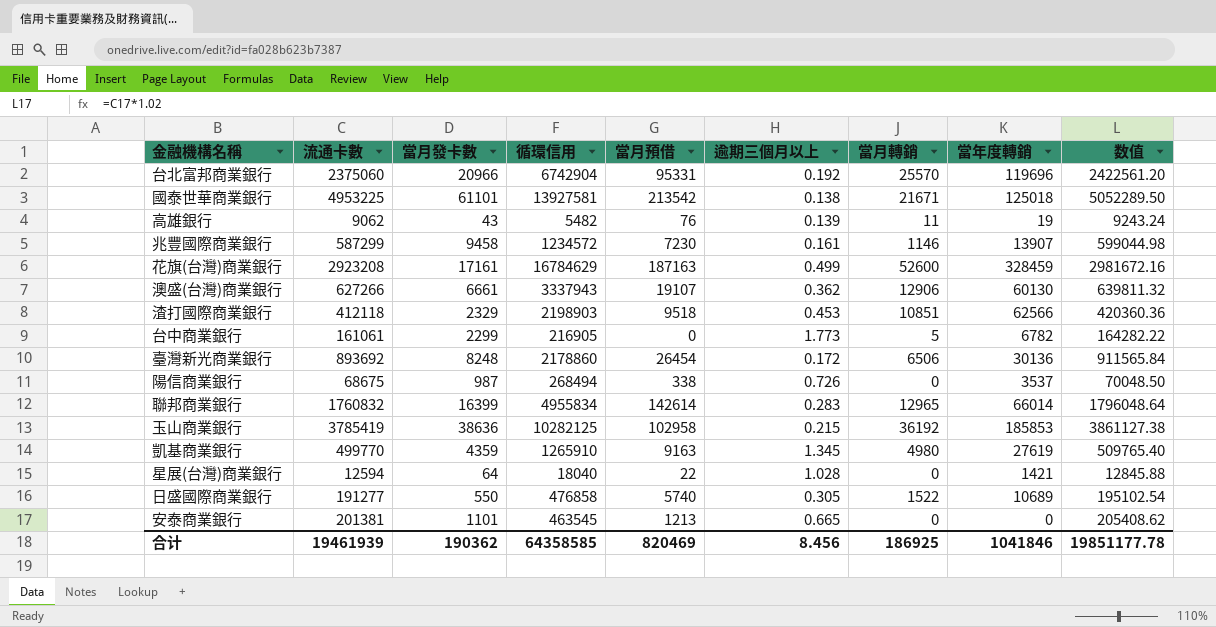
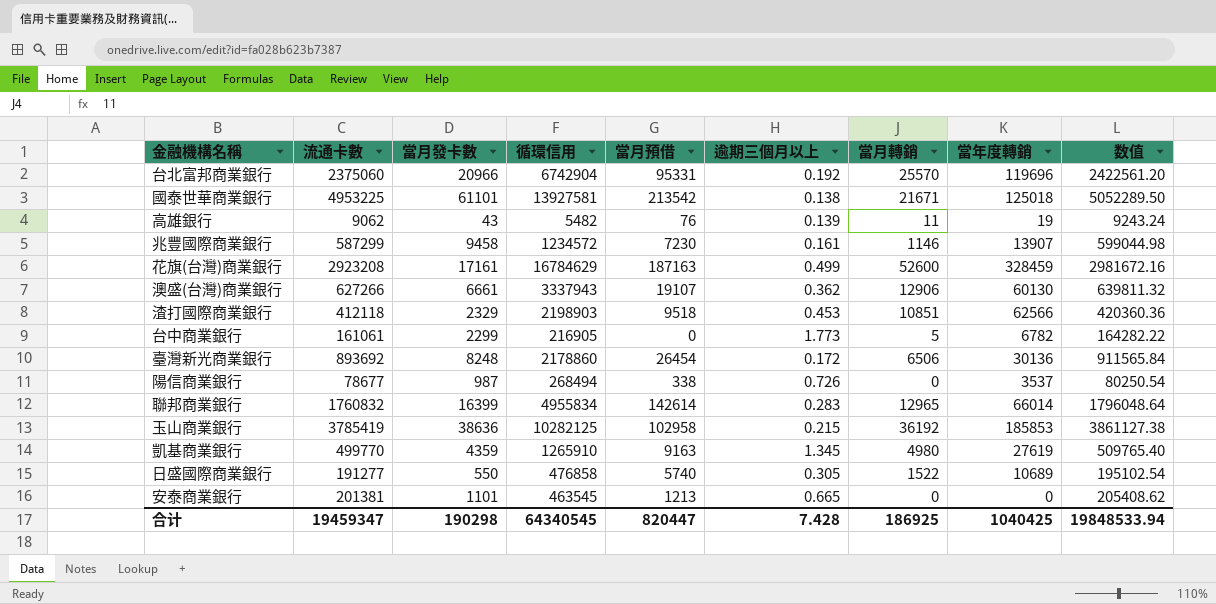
row 星展(台灣)商業銀行: 12594 | 64 | 18040 | 22 | 1.028 | 0 | 1421 | 12845.88 -> none
陽信商業銀行 | 流通卡數: 68675 -> 78677
陽信商業銀行 | 数值: 70048.50 -> 80250.54
合计 | 流通卡數: 19461939 -> 19459347
合计 | 當月發卡數: 190362 -> 190298
合计 | 循環信用: 64358585 -> 64340545
合计 | 當月預借: 820469 -> 820447
合计 | 逾期三個月以上: 8.456 -> 7.428
合计 | 當年度轉銷: 1041846 -> 1040425
合计 | 数值: 19851177.78 -> 19848533.94

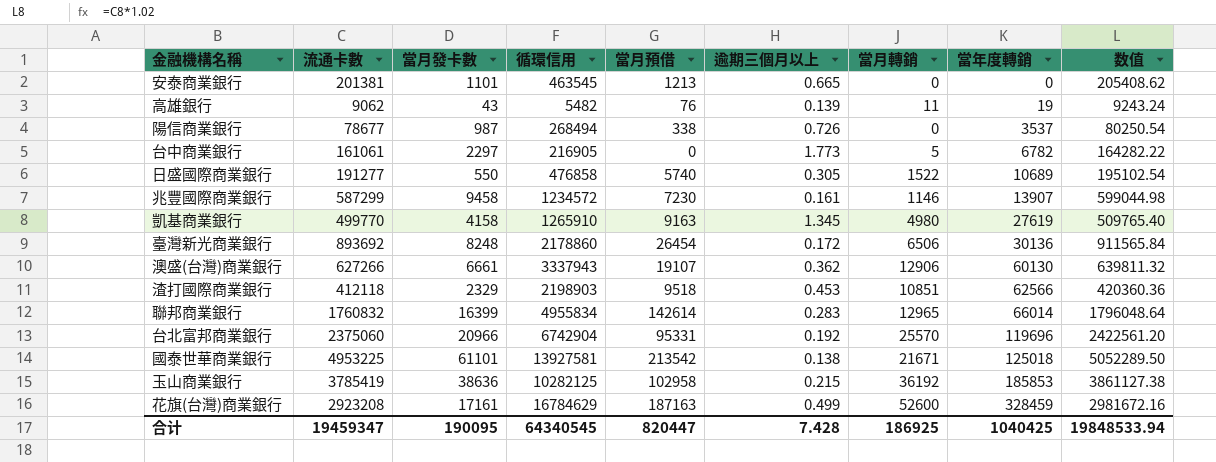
row order: none -> 當年度轉銷 ascending
台中商業銀行 | 當月發卡數: 2299 -> 2297
凱基商業銀行 | 當月發卡數: 4359 -> 4158
合计 | 當月發卡數: 190298 -> 190095

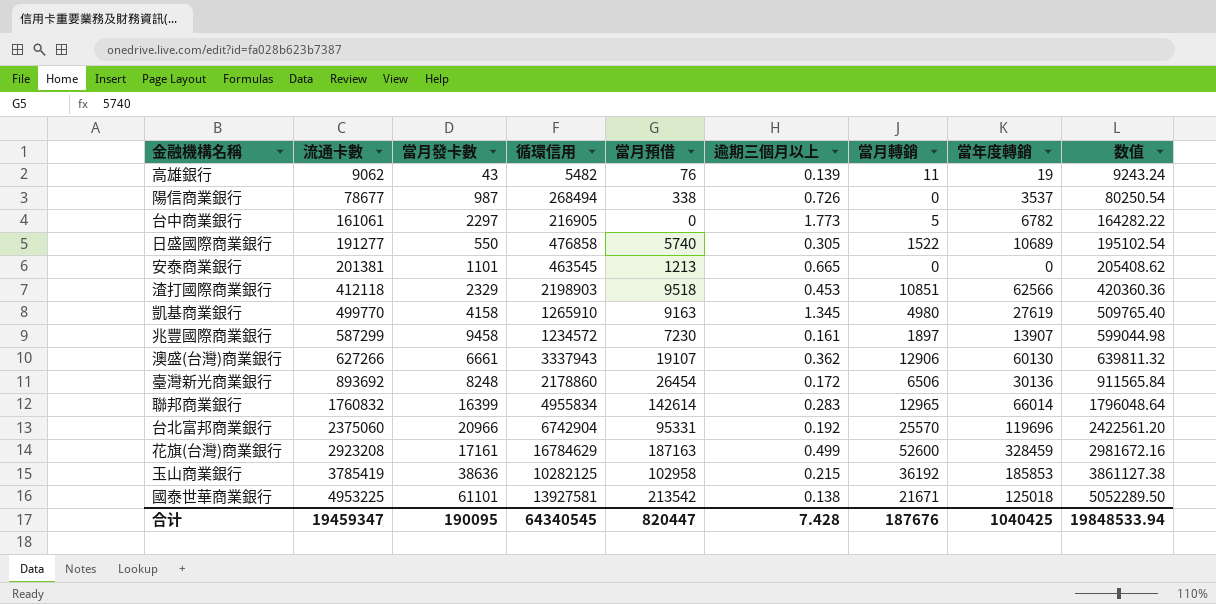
row order: 當年度轉銷 ascending -> 流通卡數 ascending
兆豐國際商業銀行 | 當月轉銷: 1146 -> 1897
合计 | 當月轉銷: 186925 -> 187676

